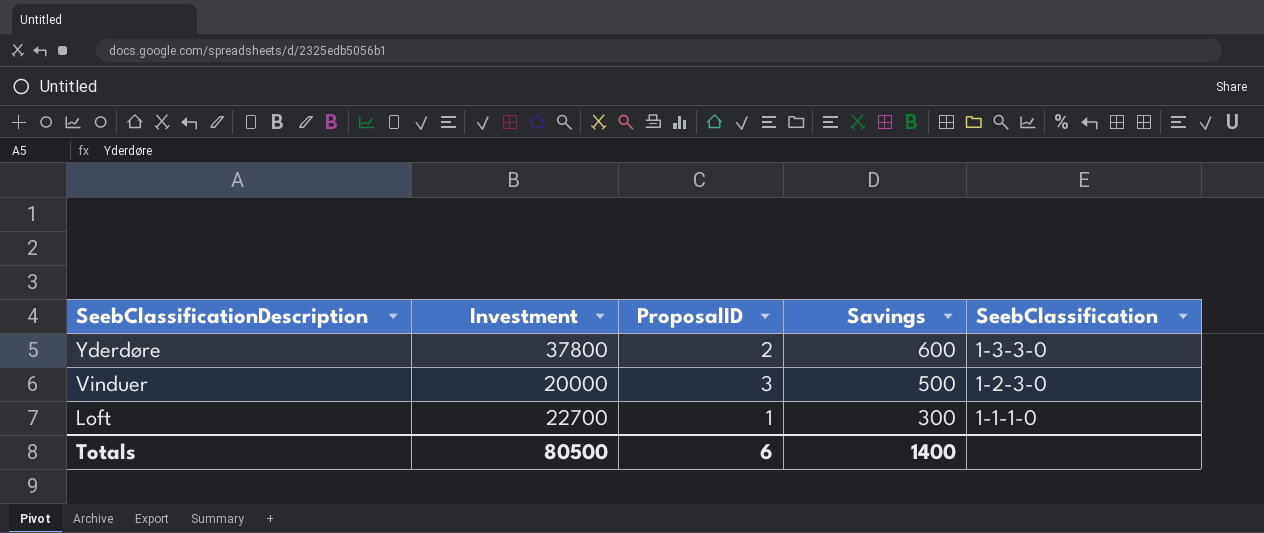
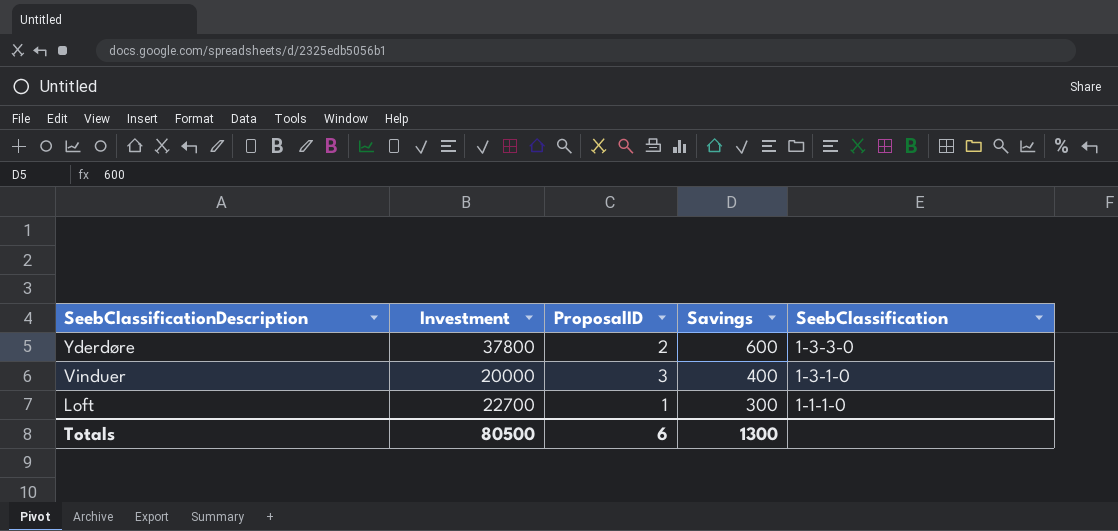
Vinduer | Savings: 500 -> 400
Vinduer | SeebClassification: 1-2-3-0 -> 1-3-1-0
Totals | Savings: 1400 -> 1300

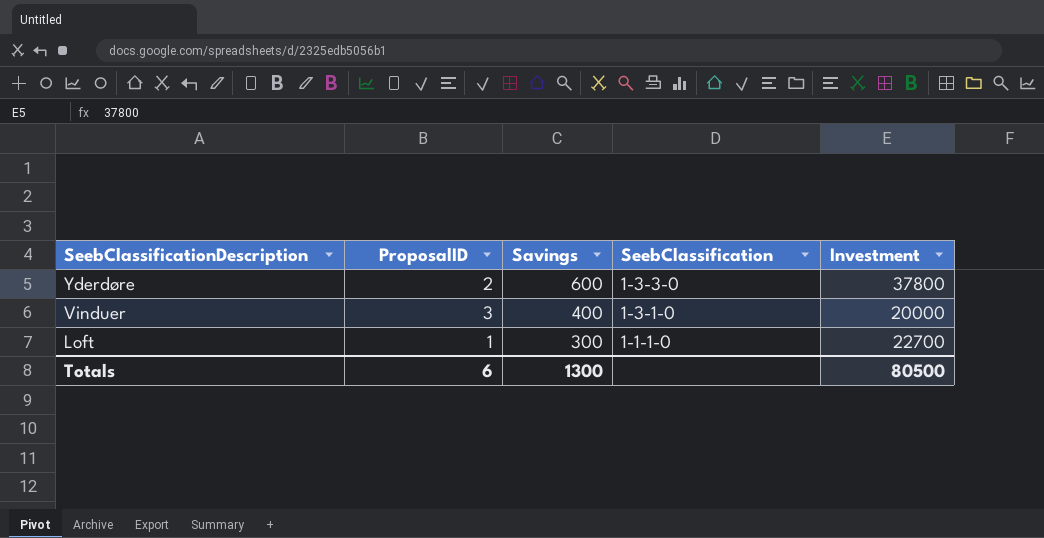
column Investment | position: 2 -> 5

